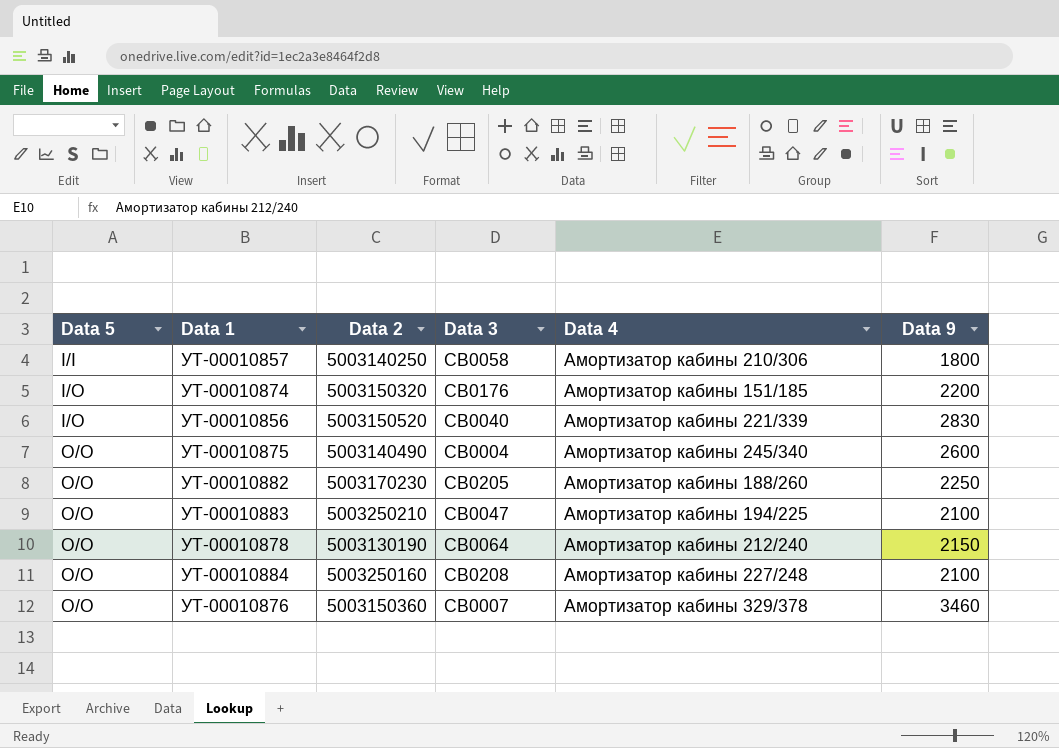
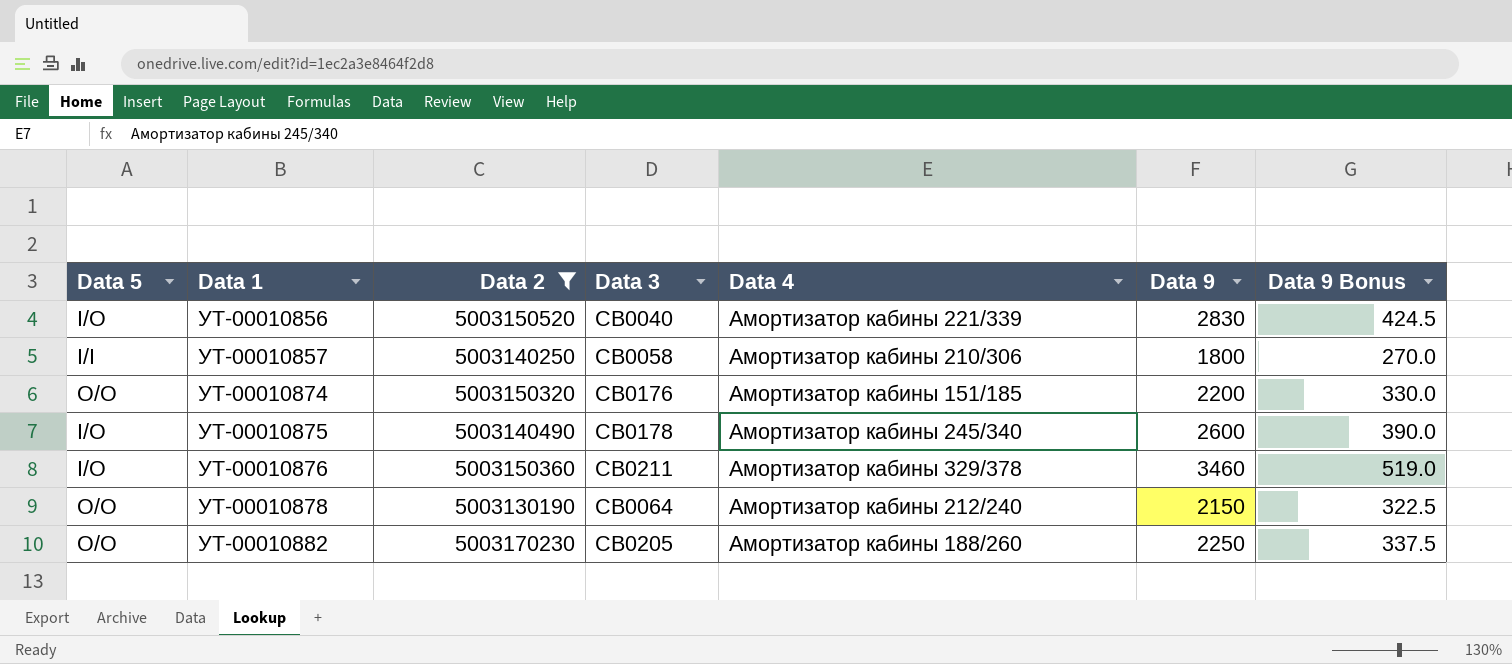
filter: none -> Data 2 <= 5003170230
row order: Data 5 ascending -> Data 1 ascending
column Data 9 Bonus | formula: none -> [Data 9] * 0.15
УТ-00010874 | Data 5: I/O -> O/O
УТ-00010875 | Data 5: O/O -> I/O
УТ-00010875 | Data 3: CB0004 -> CB0178
УТ-00010876 | Data 5: O/O -> I/O
УТ-00010876 | Data 3: CB0007 -> CB0211

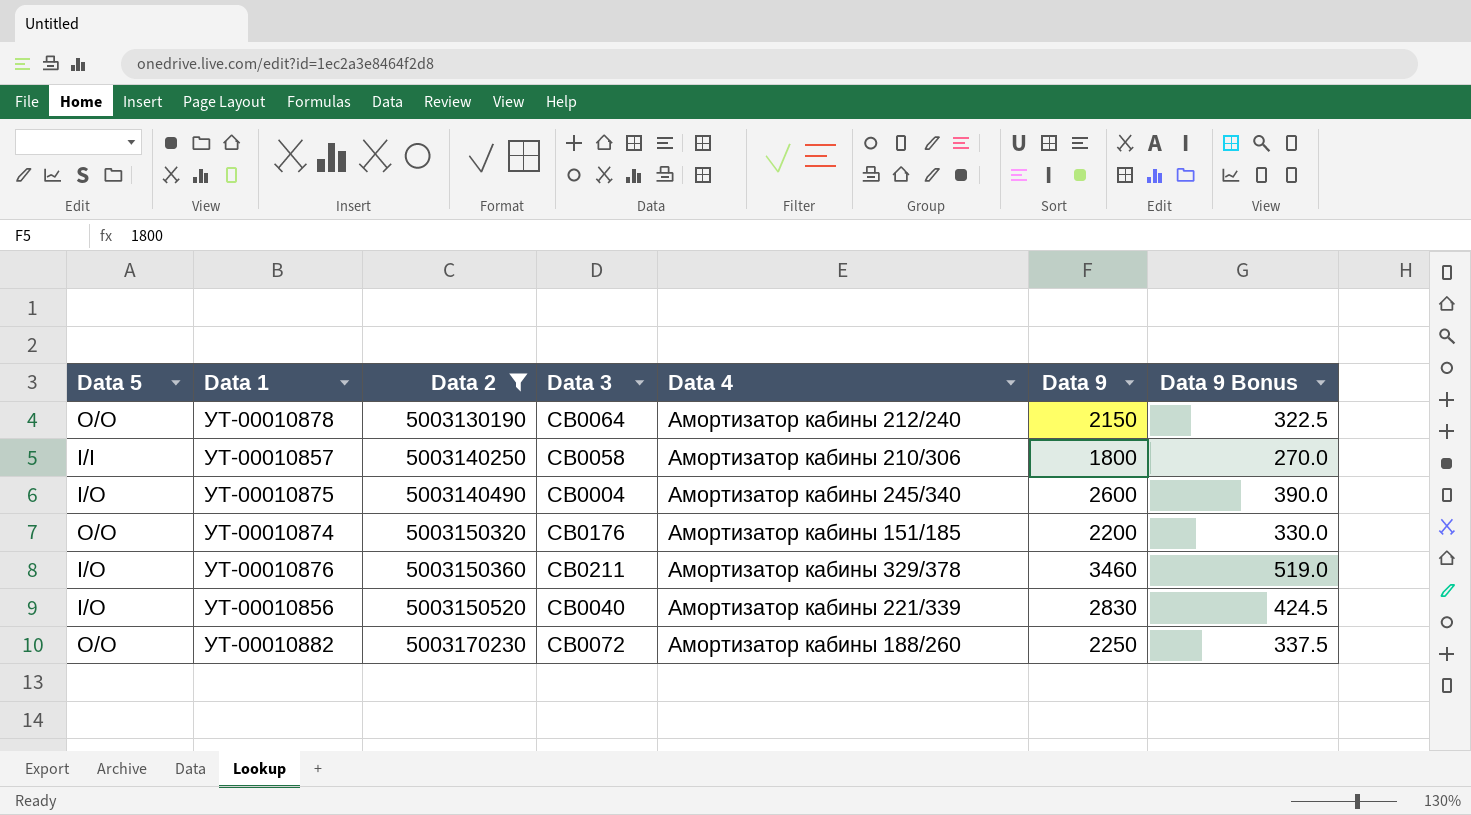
row order: Data 1 ascending -> Data 2 ascending
УТ-00010875 | Data 3: CB0178 -> CB0004
УТ-00010882 | Data 3: CB0205 -> CB0072

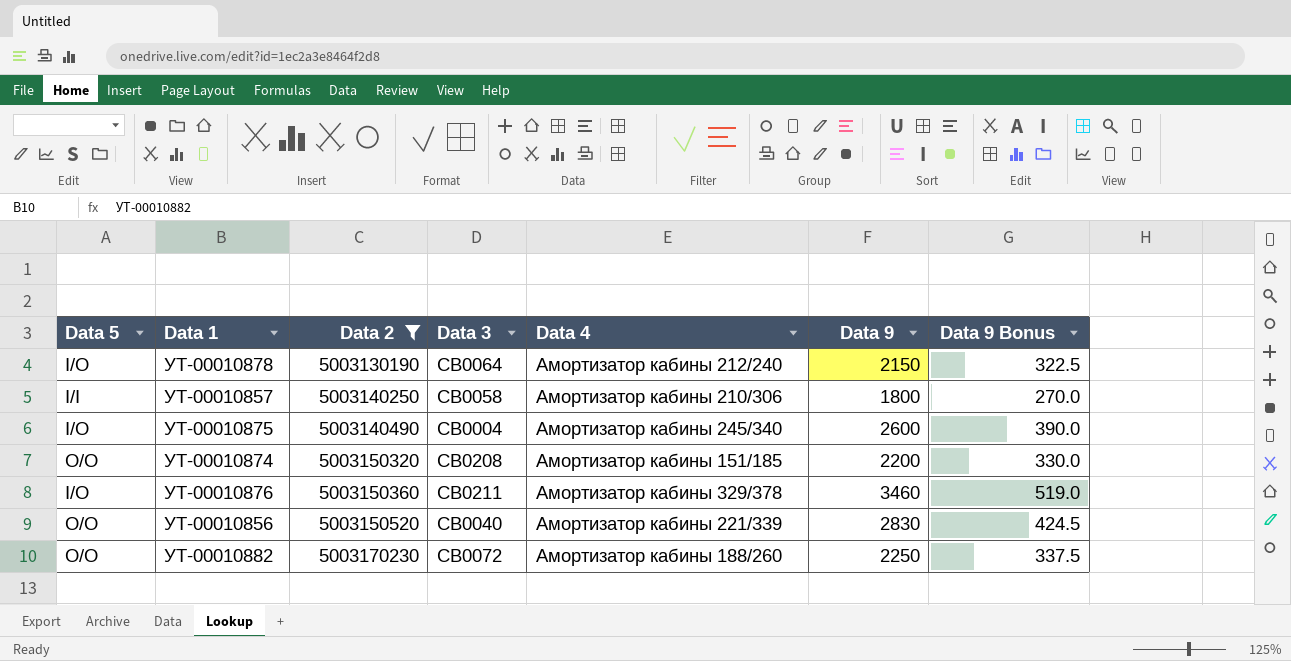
УТ-00010878 | Data 5: O/O -> I/O
УТ-00010874 | Data 3: CB0176 -> CB0208
УТ-00010856 | Data 5: I/O -> O/O

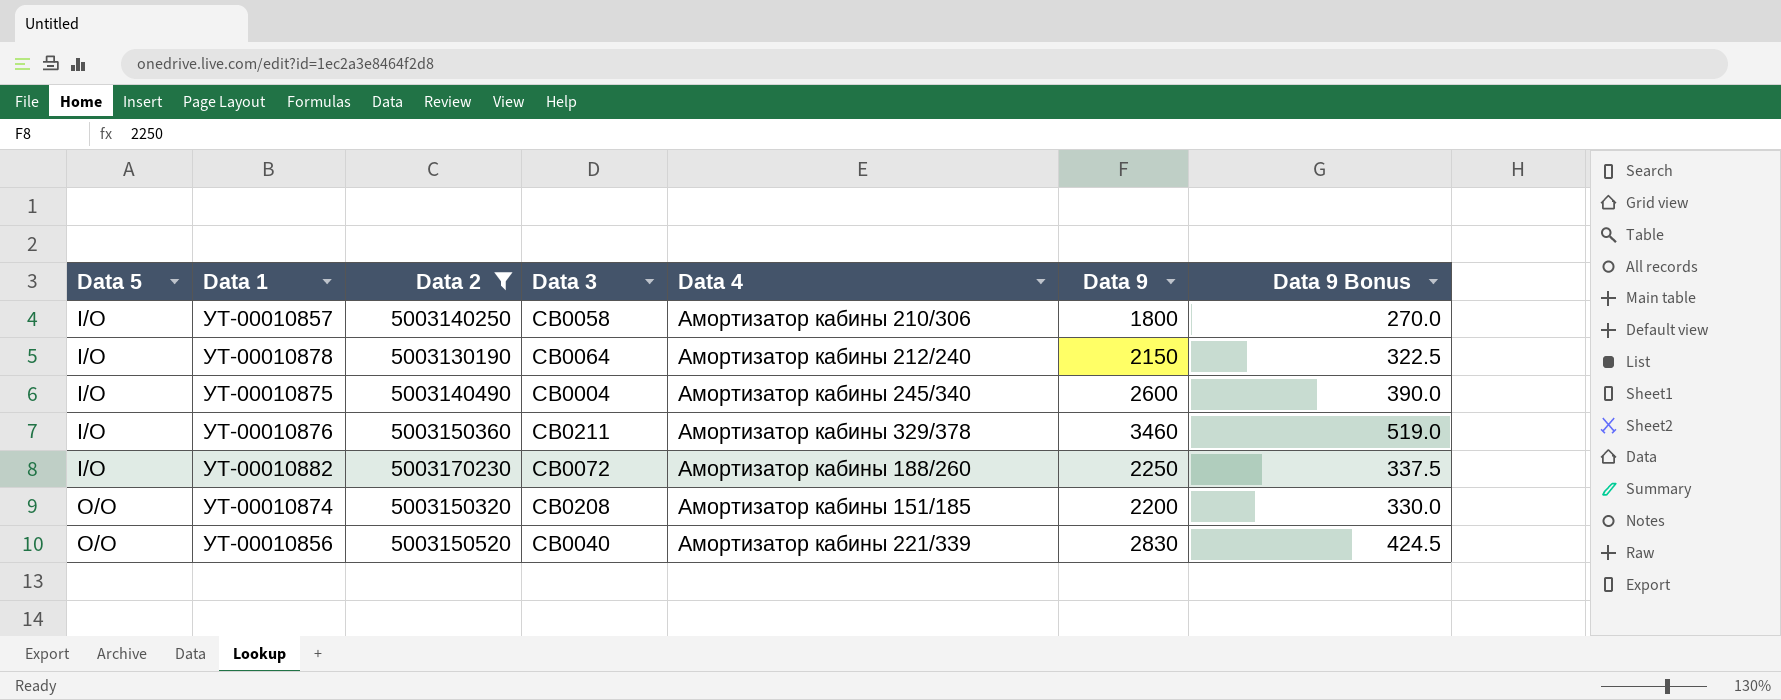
row order: Data 2 ascending -> Data 5 ascending
УТ-00010857 | Data 5: I/I -> I/O
УТ-00010882 | Data 5: O/O -> I/O

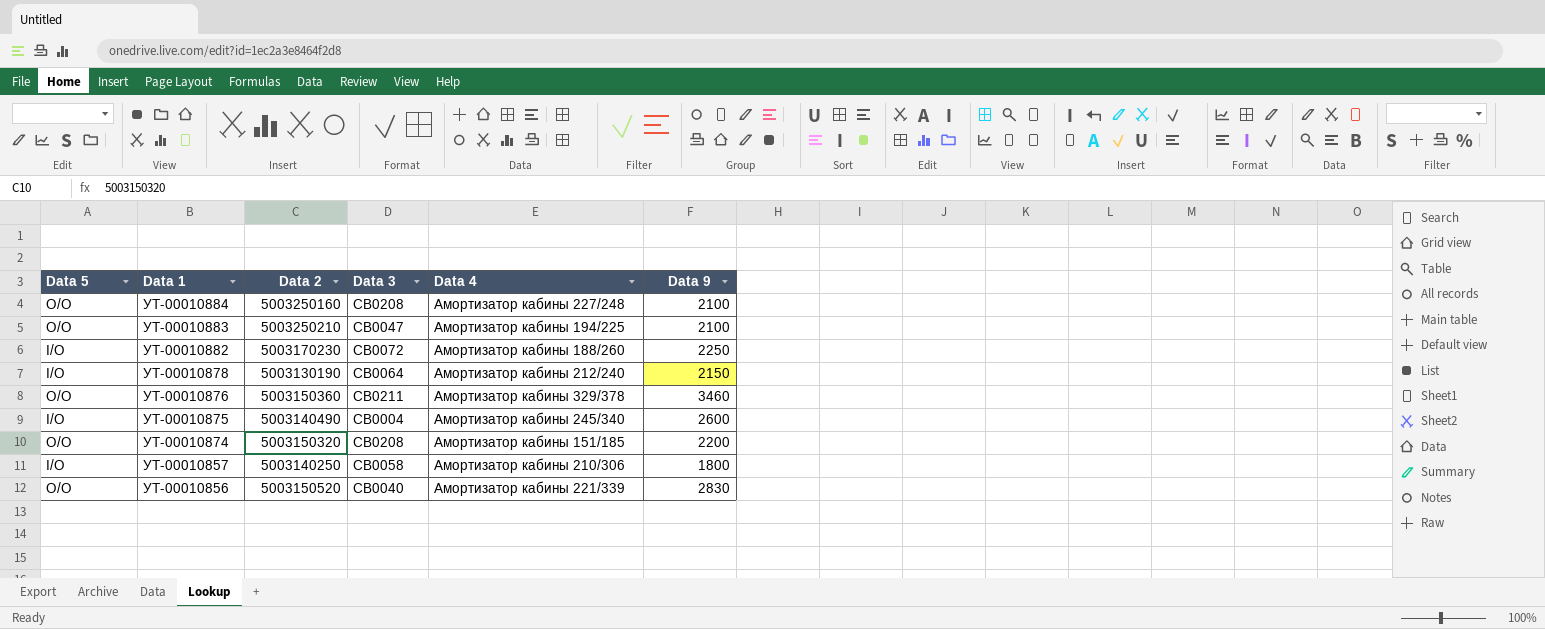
filter: Data 2 <= 5003170230 -> none
row order: Data 5 ascending -> Data 1 descending
column Data 9 Bonus | formula: [Data 9] * 0.15 -> none
УТ-00010876 | Data 5: I/O -> O/O

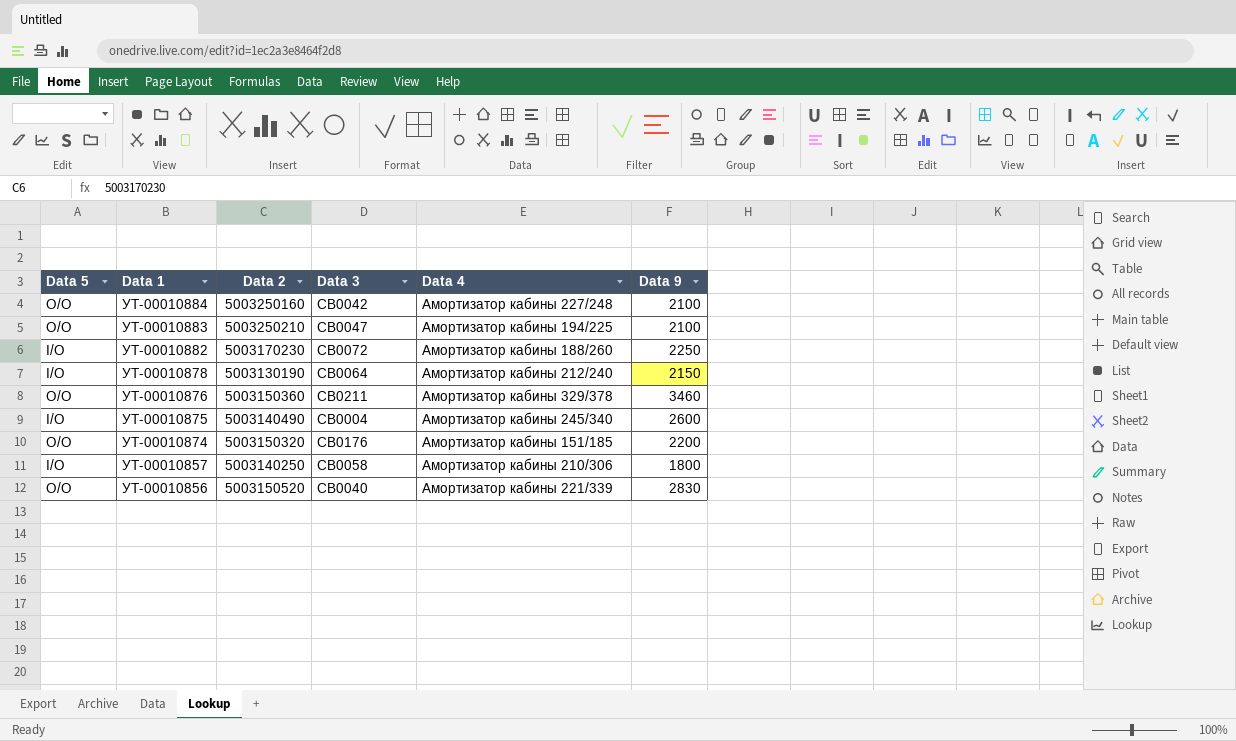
УТ-00010884 | Data 3: CB0208 -> CB0042
УТ-00010874 | Data 3: CB0208 -> CB0176

